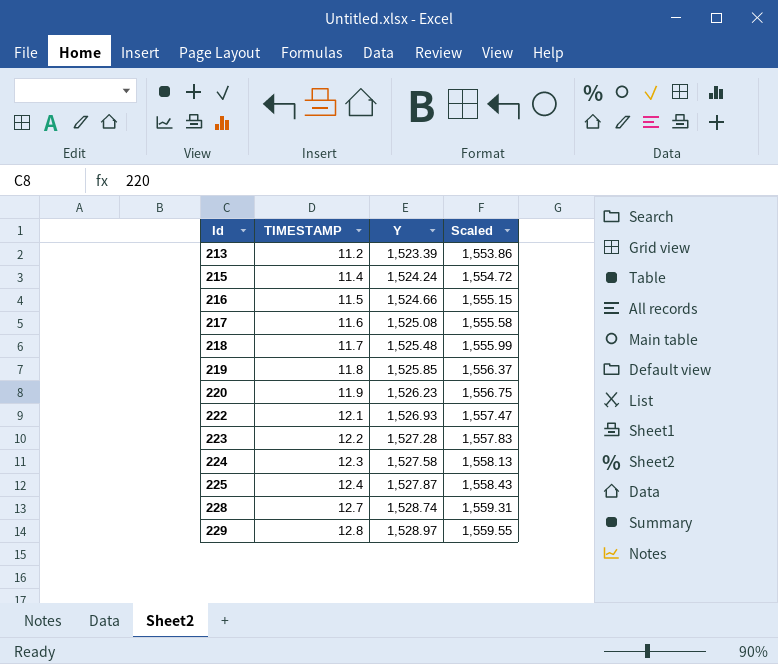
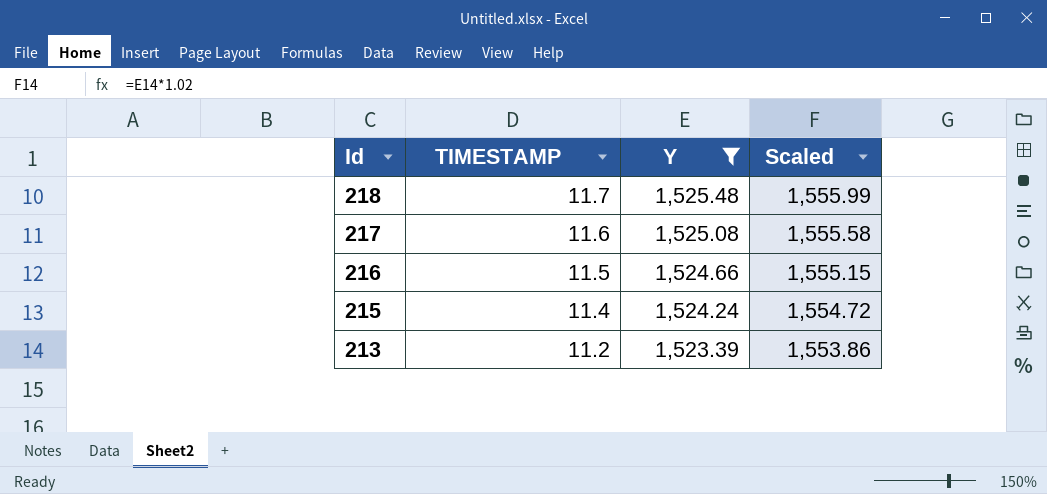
filter: none -> Y <= 1,525.48
row order: Id ascending -> Id descending

